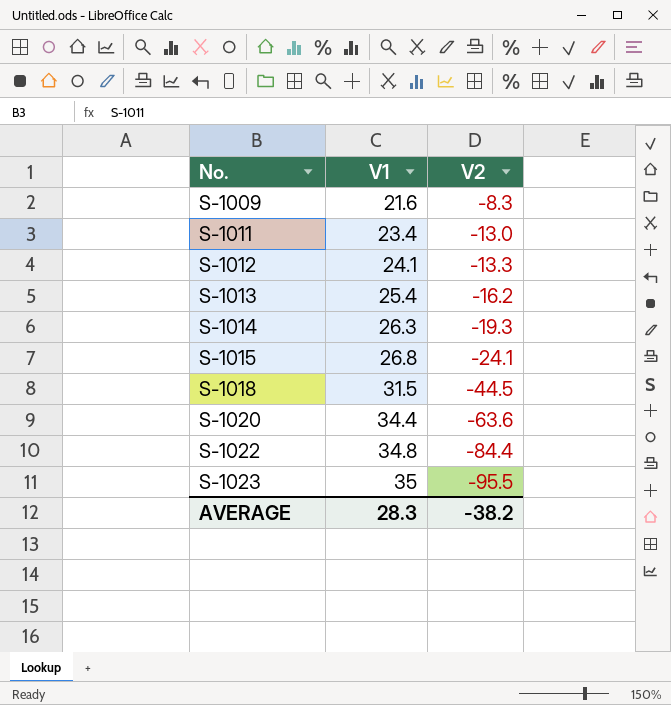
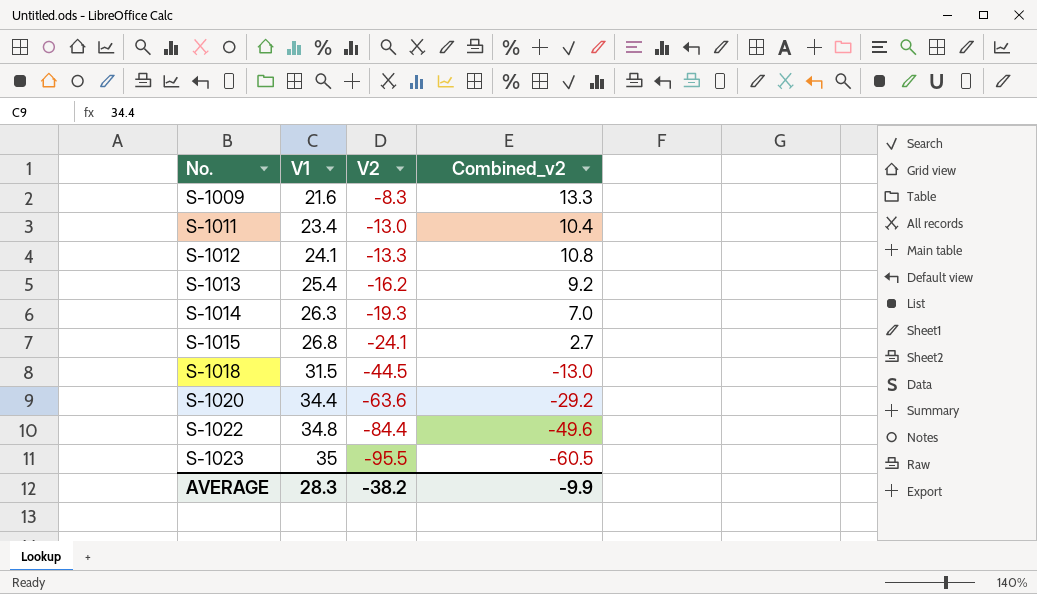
column Combined_v2 | formula: none -> [V1] + [V2]

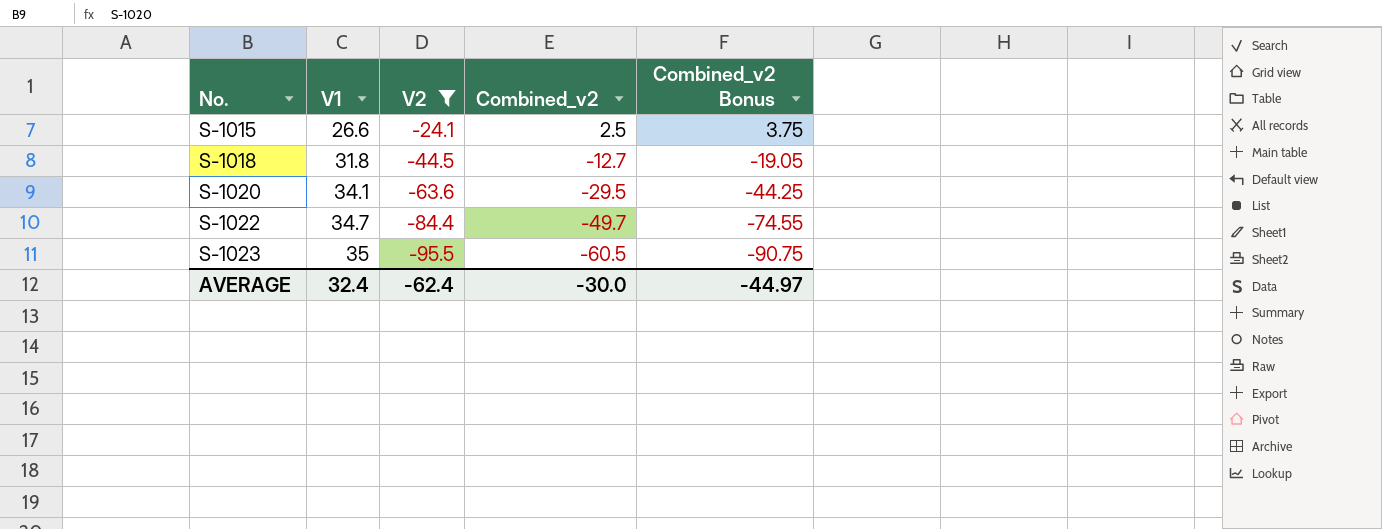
filter: none -> V2 <= -24.1
column Combined_v2 Bonus | formula: none -> [Combined_v2] * 1.5
S-1015 | V1: 26.8 -> 26.6
S-1015 | Combined_v2: 2.7 -> 2.5
S-1018 | V1: 31.5 -> 31.8
S-1018 | Combined_v2: -13.0 -> -12.7
S-1020 | V1: 34.4 -> 34.1
S-1020 | Combined_v2: -29.2 -> -29.5
S-1022 | V1: 34.8 -> 34.7
S-1022 | Combined_v2: -49.6 -> -49.7
AVERAGE | V1: 28.3 -> 32.4
AVERAGE | V2: -38.2 -> -62.4
AVERAGE | Combined_v2: -9.9 -> -30.0

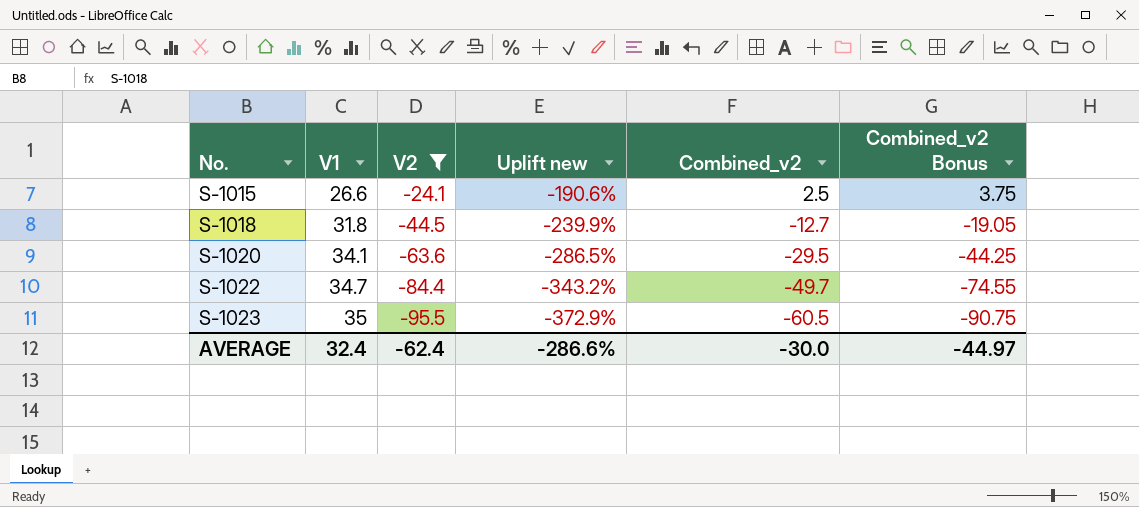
column Uplift new | formula: none -> ([V2] - [V1]) / [V1]

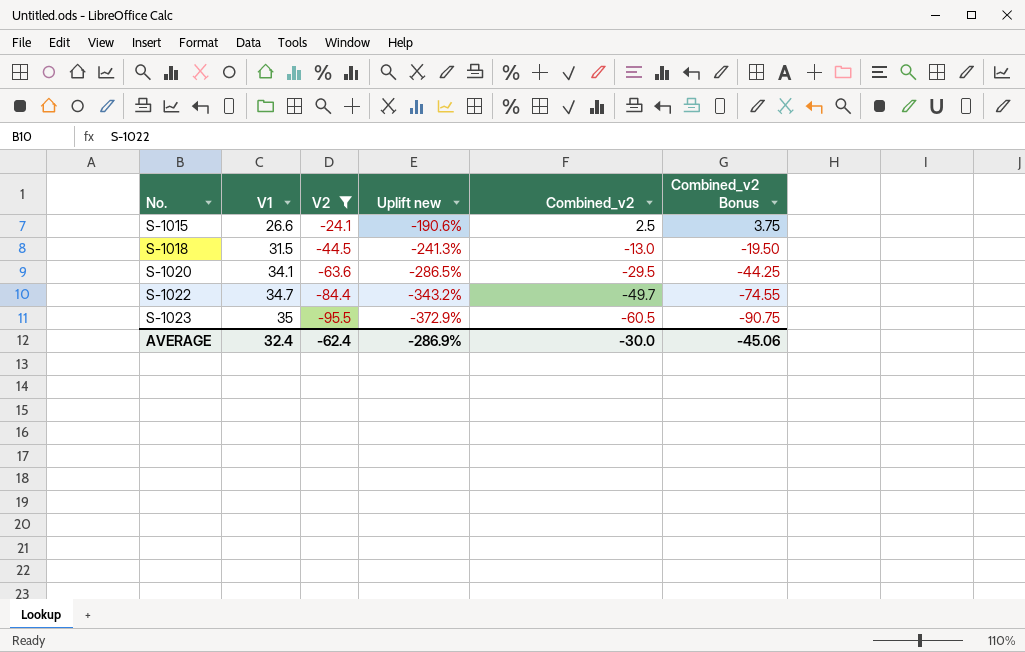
S-1018 | V1: 31.8 -> 31.5
S-1018 | Uplift new: -239.9% -> -241.3%
S-1018 | Combined_v2: -12.7 -> -13.0
S-1018 | Combined_v2 Bonus: -19.05 -> -19.50
AVERAGE | Uplift new: -286.6% -> -286.9%
AVERAGE | Combined_v2 Bonus: -44.97 -> -45.06

